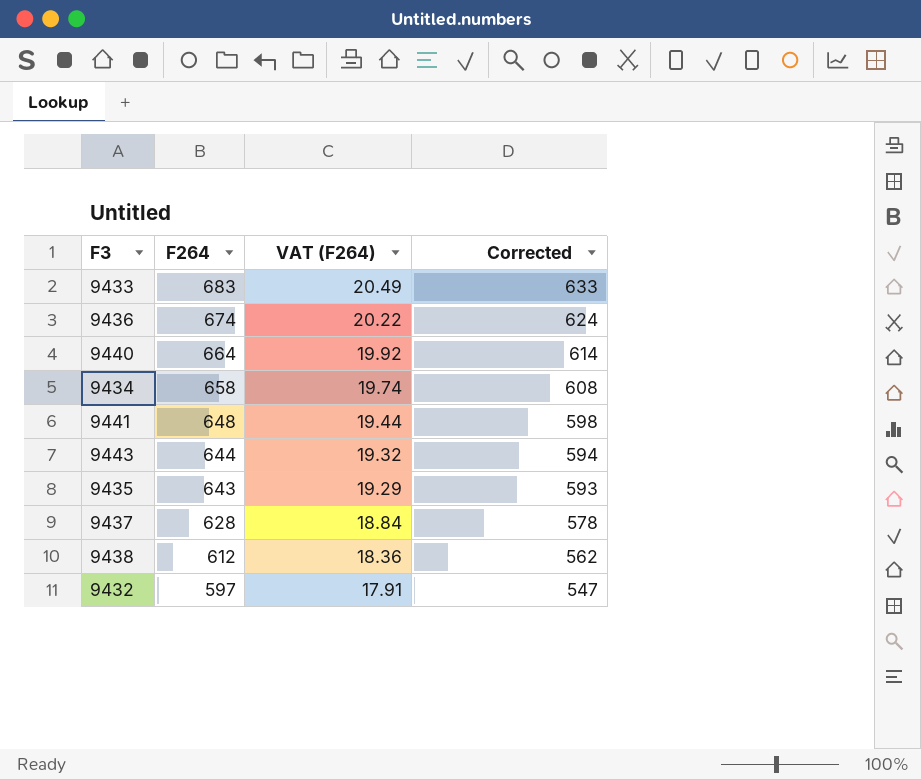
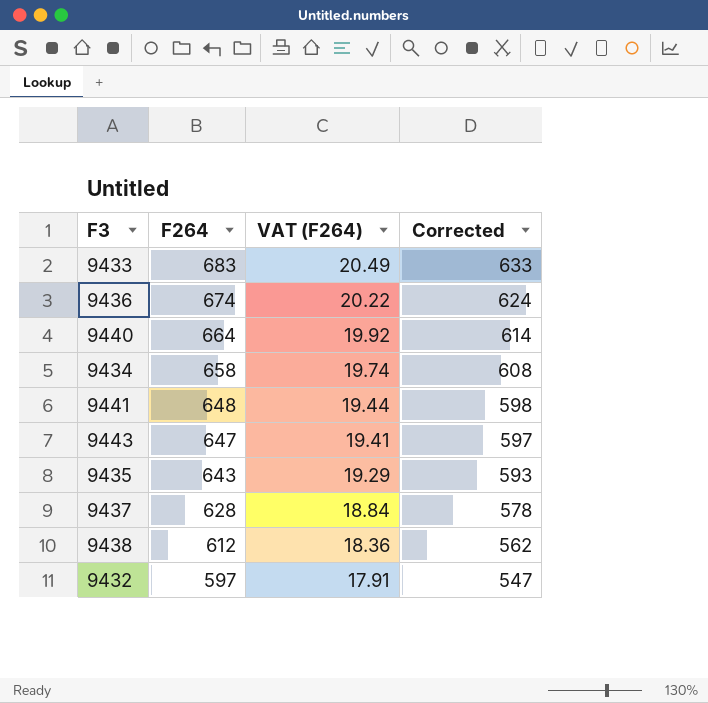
9443 | F264: 644 -> 647
9443 | VAT (F264): 19.32 -> 19.41
9443 | Corrected: 594 -> 597

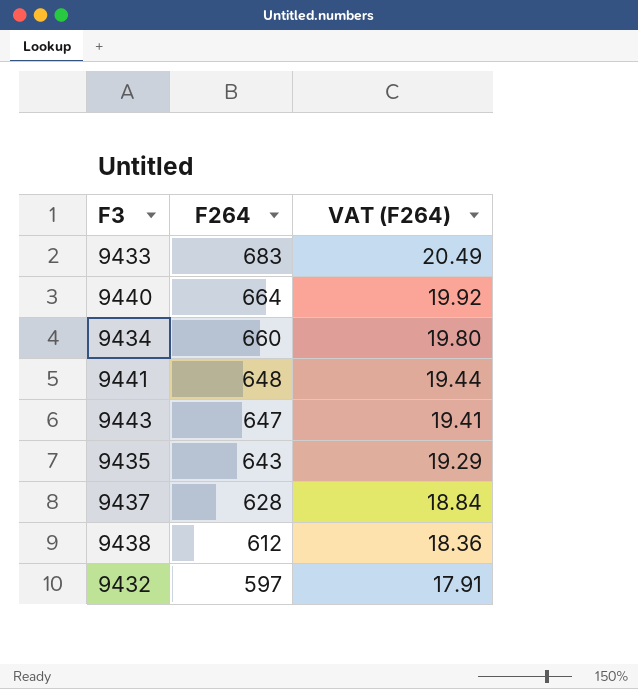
column Corrected | formula: [F264] - 50 -> none
row 9436: 674 | 20.22 | 624 -> none
9434 | F264: 658 -> 660
9434 | VAT (F264): 19.74 -> 19.80

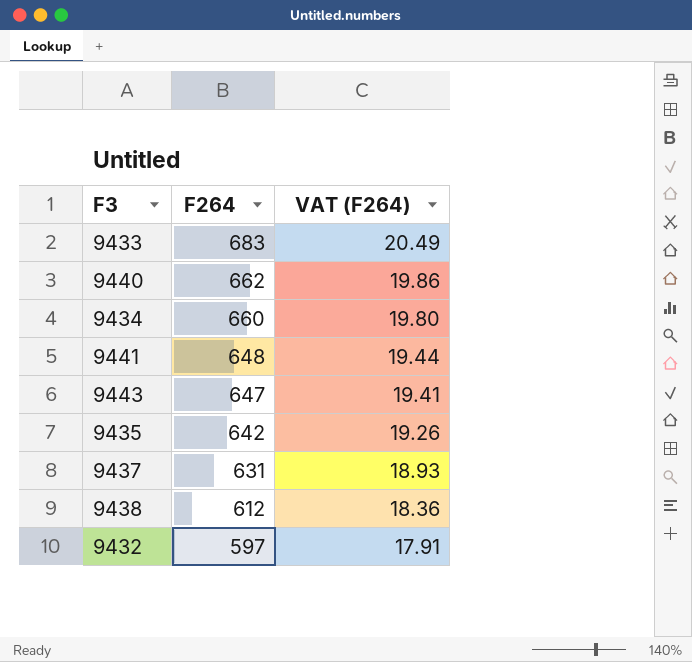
9440 | F264: 664 -> 662
9440 | VAT (F264): 19.92 -> 19.86
9435 | F264: 643 -> 642
9435 | VAT (F264): 19.29 -> 19.26
9437 | F264: 628 -> 631
9437 | VAT (F264): 18.84 -> 18.93

